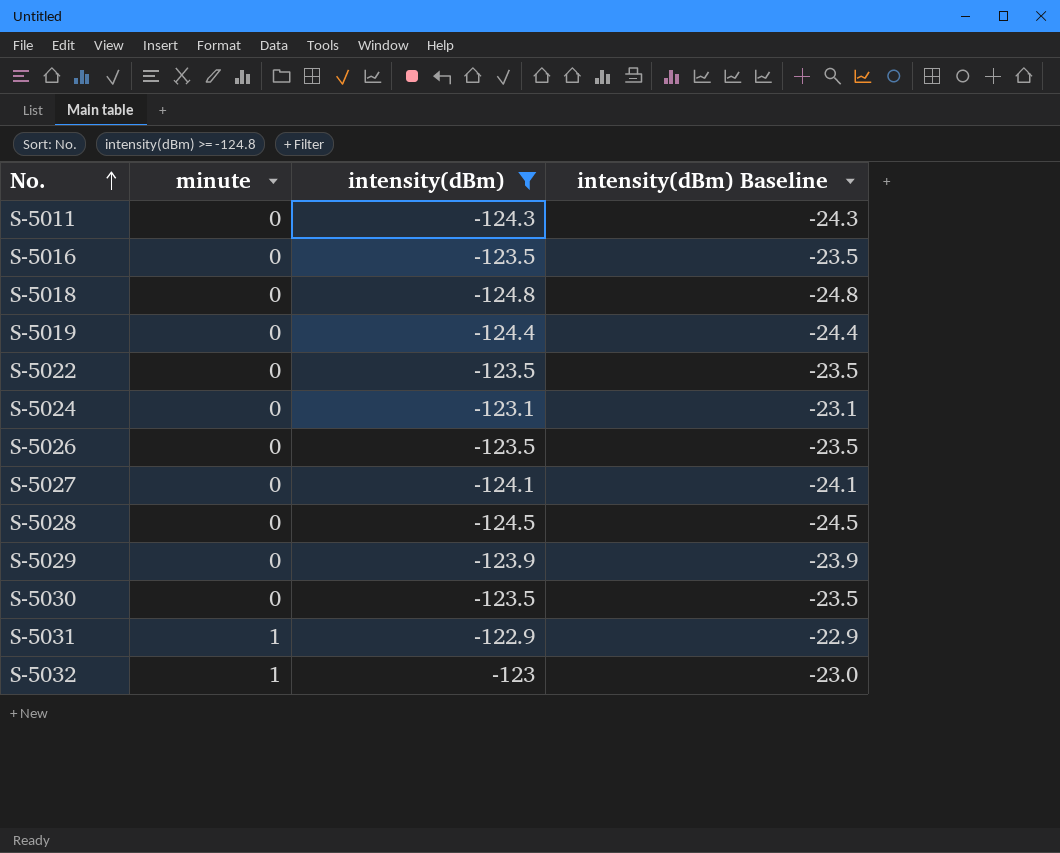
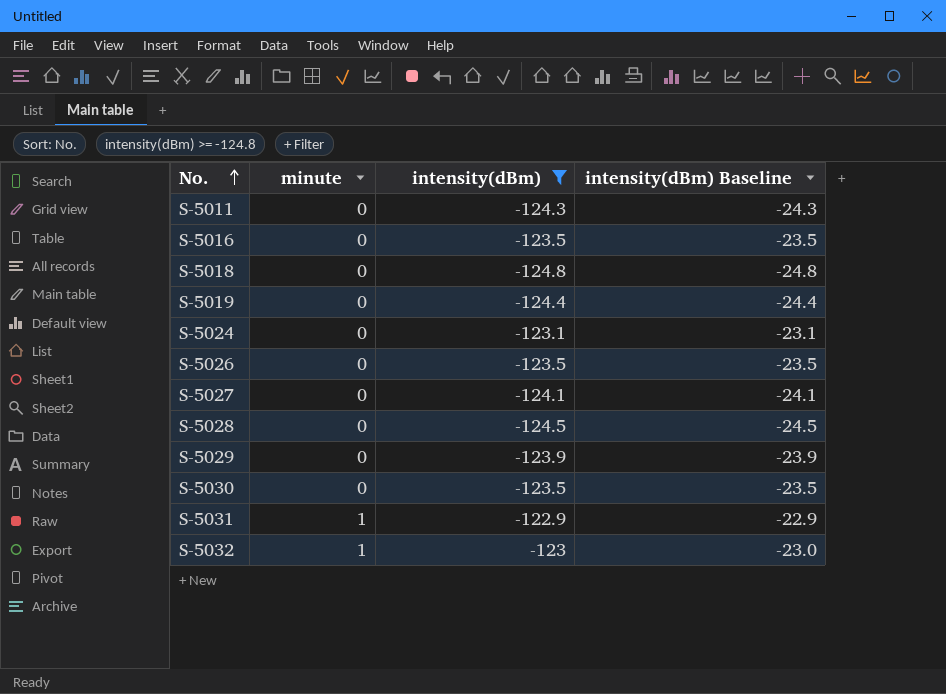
row S-5022: 0 | -123.5 | -23.5 -> none

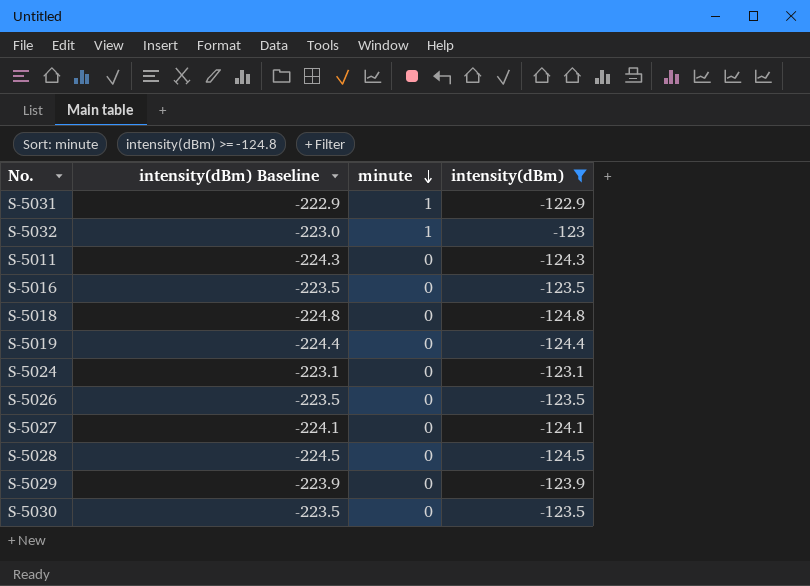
row order: No. ascending -> minute descending
column intensity(dBm) Baseline | formula: [intensity(dBm)] + 100 -> [intensity(dBm)] - 100
column intensity(dBm) Baseline | position: 4 -> 2

